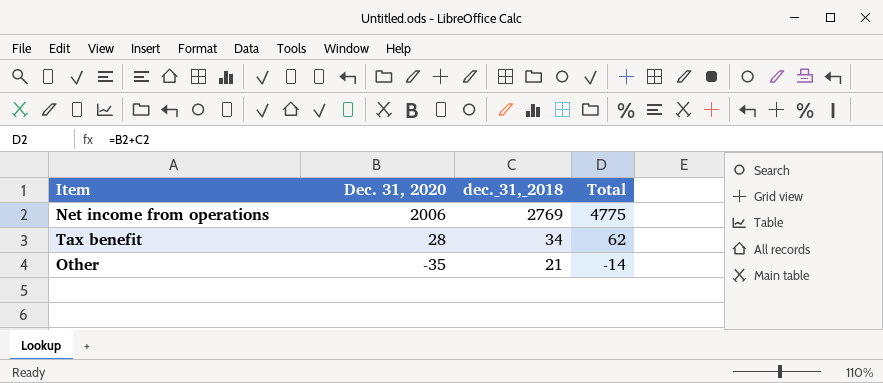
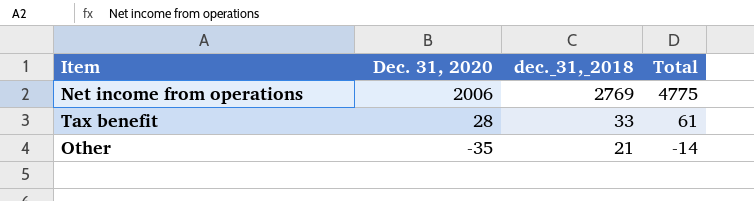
Tax benefit | dec._31,_2018: 34 -> 33
Tax benefit | Total: 62 -> 61

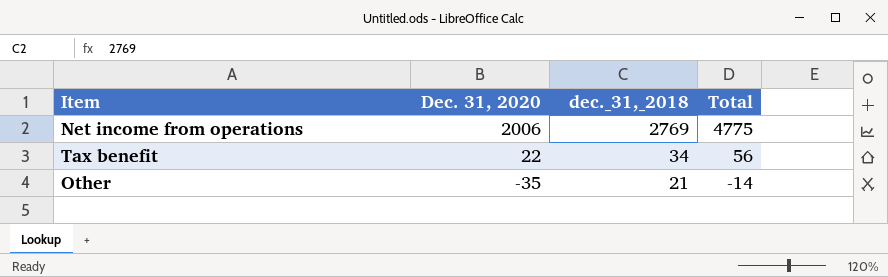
Tax benefit | Dec. 31, 2020: 28 -> 22
Tax benefit | dec._31,_2018: 33 -> 34
Tax benefit | Total: 61 -> 56

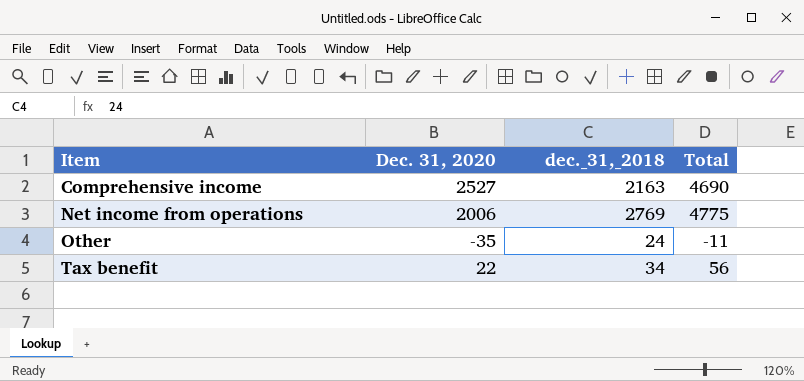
row order: Dec. 31, 2020 descending -> Item ascending
row Comprehensive income: none -> 2527 | 2163 | 4690
Other | dec._31,_2018: 21 -> 24
Other | Total: -14 -> -11

